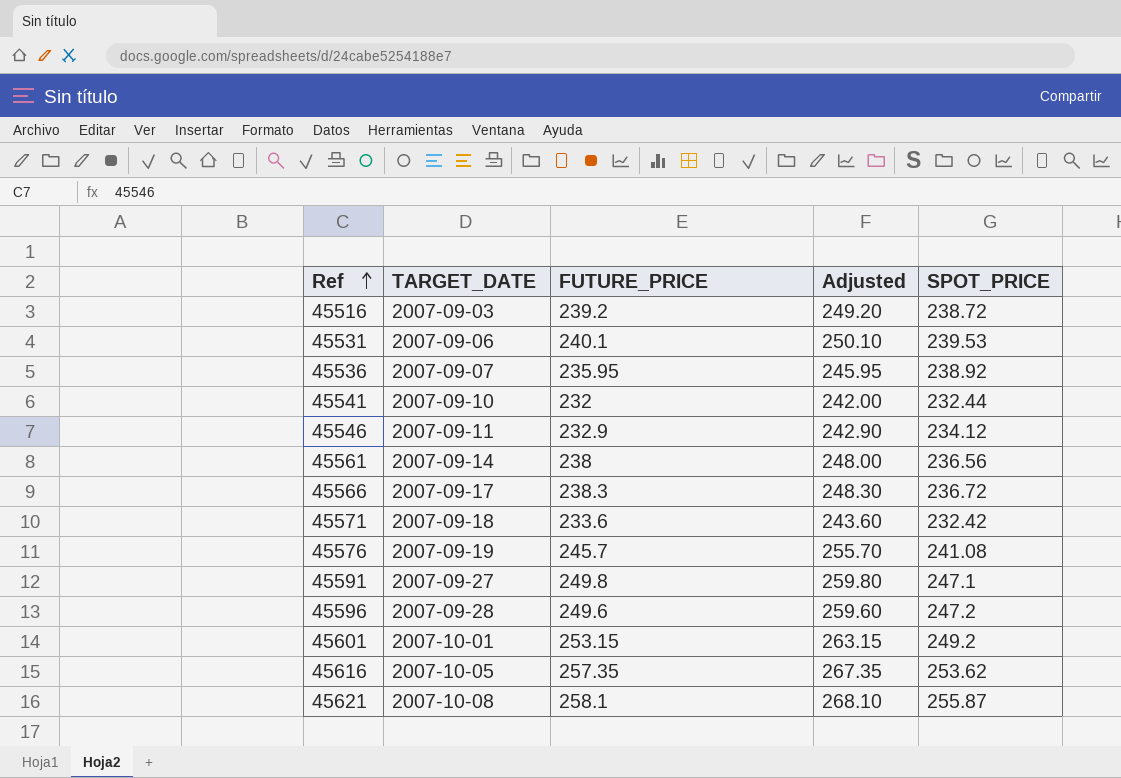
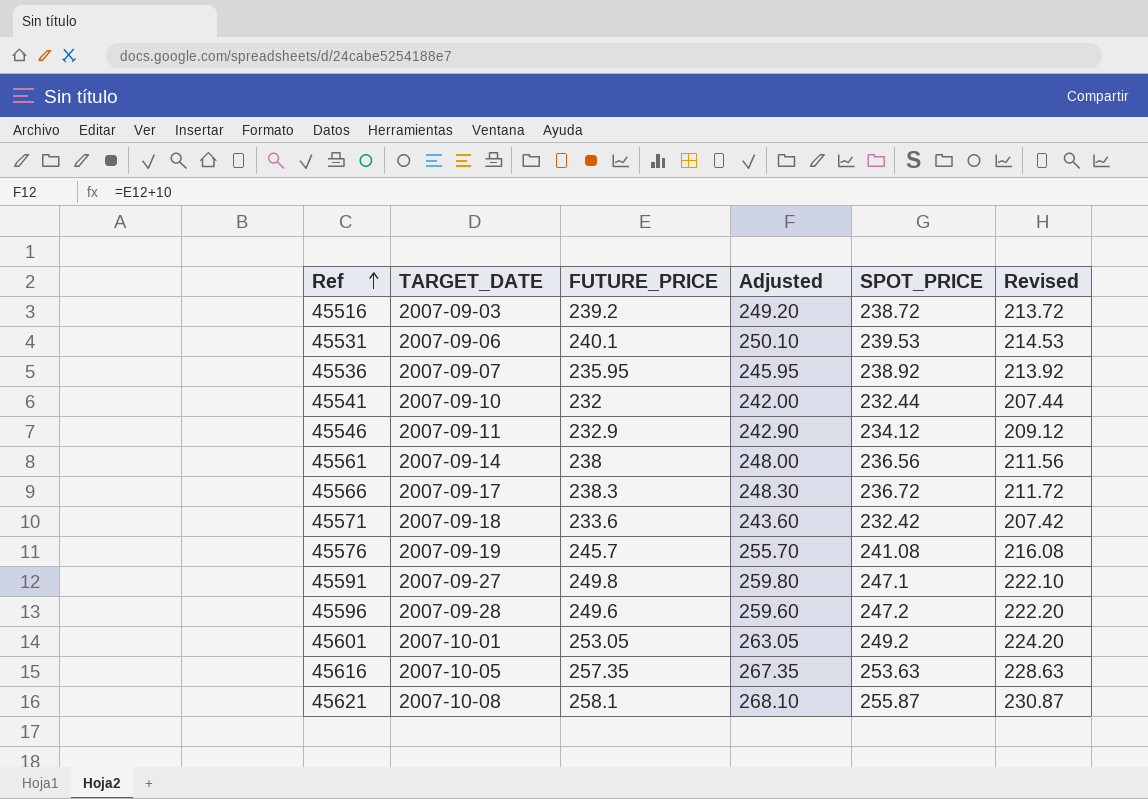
column Revised | formula: none -> [SPOT_PRICE] - 25
45601 | FUTURE_PRICE: 253.15 -> 253.05
45601 | Adjusted: 263.15 -> 263.05
45616 | SPOT_PRICE: 253.62 -> 253.63

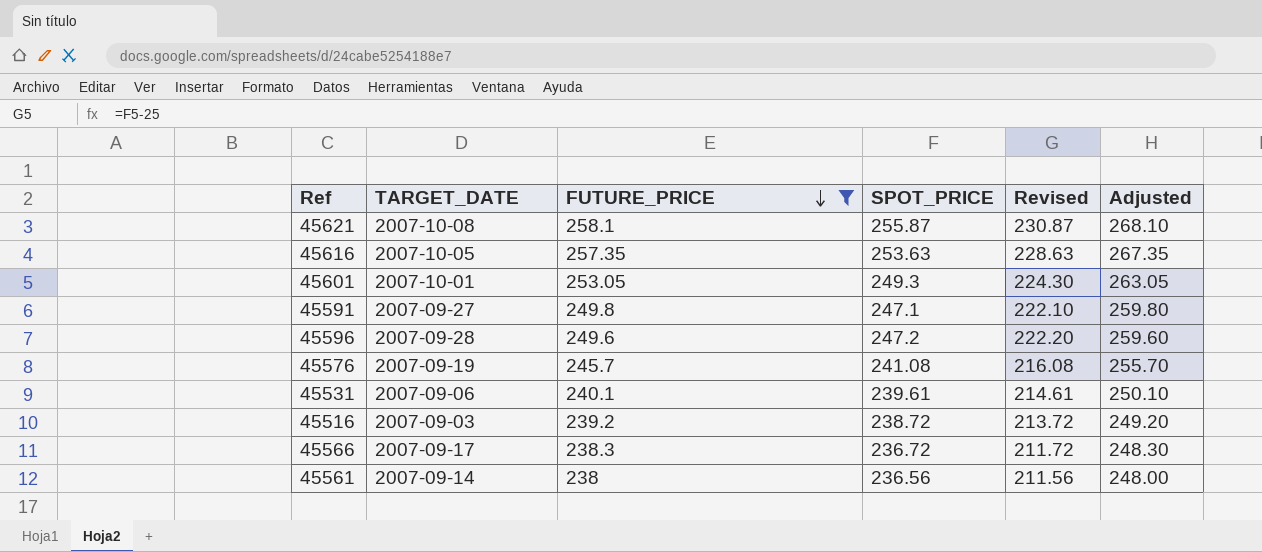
filter: none -> FUTURE_PRICE >= 238
row order: Ref ascending -> FUTURE_PRICE descending
column Adjusted | position: 4 -> 6
45601 | SPOT_PRICE: 249.2 -> 249.3
45601 | Revised: 224.20 -> 224.30
45531 | SPOT_PRICE: 239.53 -> 239.61
45531 | Revised: 214.53 -> 214.61

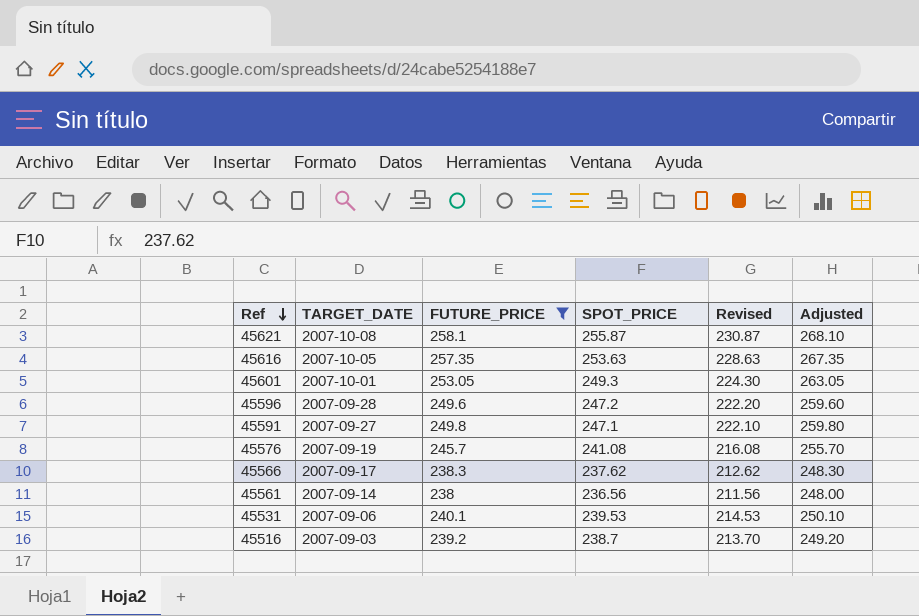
row order: FUTURE_PRICE descending -> Ref descending
45566 | SPOT_PRICE: 236.72 -> 237.62
45566 | Revised: 211.72 -> 212.62
45531 | SPOT_PRICE: 239.61 -> 239.53
45531 | Revised: 214.61 -> 214.53
45516 | SPOT_PRICE: 238.72 -> 238.7
45516 | Revised: 213.72 -> 213.70

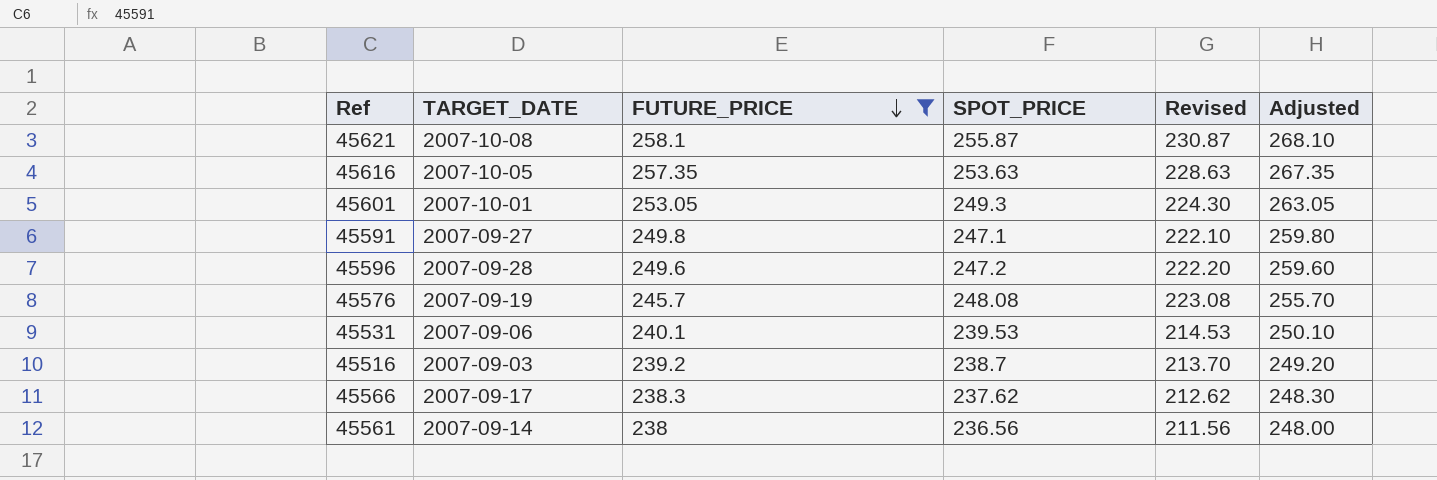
row order: Ref descending -> FUTURE_PRICE descending
45576 | SPOT_PRICE: 241.08 -> 248.08
45576 | Revised: 216.08 -> 223.08

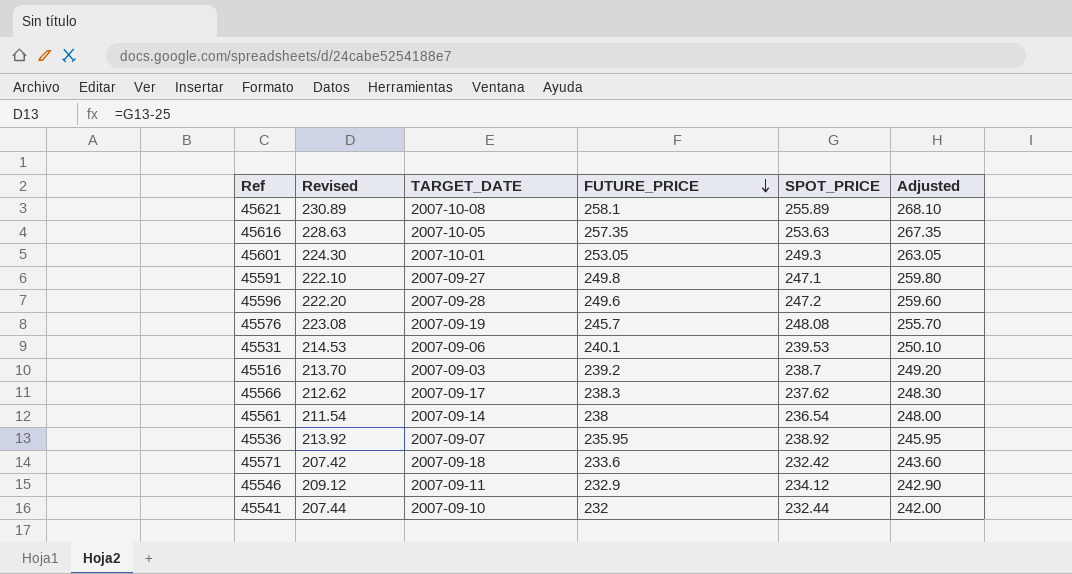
filter: FUTURE_PRICE >= 238 -> none
column Revised | position: 5 -> 2
45621 | Revised: 230.87 -> 230.89
45621 | SPOT_PRICE: 255.87 -> 255.89
45561 | Revised: 211.56 -> 211.54
45561 | SPOT_PRICE: 236.56 -> 236.54

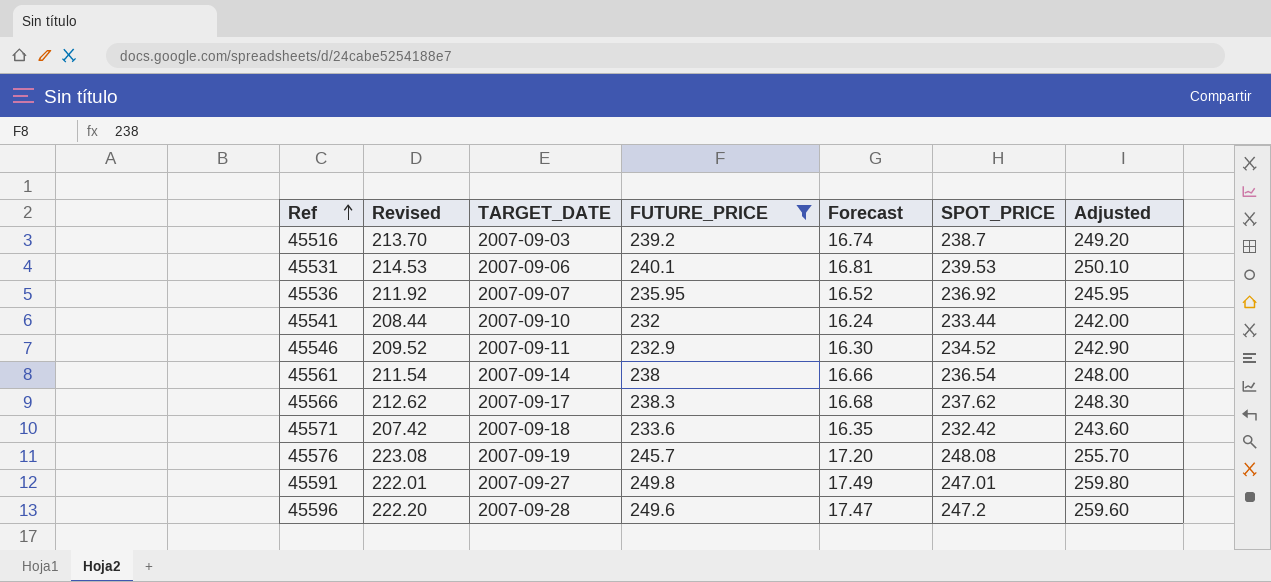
filter: none -> FUTURE_PRICE <= 249.8
row order: FUTURE_PRICE descending -> Ref ascending
column Forecast | formula: none -> [FUTURE_PRICE] * 0.07
45536 | Revised: 213.92 -> 211.92
45536 | SPOT_PRICE: 238.92 -> 236.92
45541 | Revised: 207.44 -> 208.44
45541 | SPOT_PRICE: 232.44 -> 233.44
45546 | Revised: 209.12 -> 209.52
45546 | SPOT_PRICE: 234.12 -> 234.52
45591 | Revised: 222.10 -> 222.01
45591 | SPOT_PRICE: 247.1 -> 247.01

